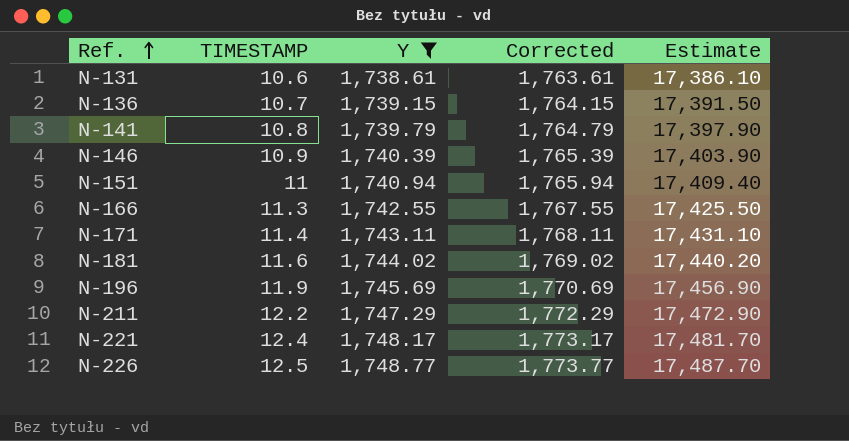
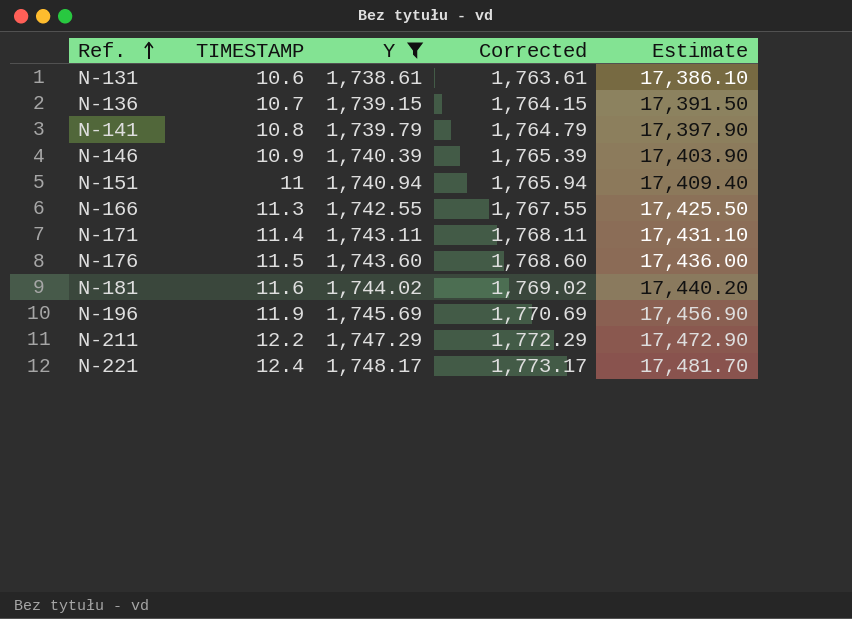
row N-226: 12.5 | 1,748.77 | 1,773.77 | 17,487.70 -> none
row N-176: none -> 11.5 | 1,743.60 | 1,768.60 | 17,436.00

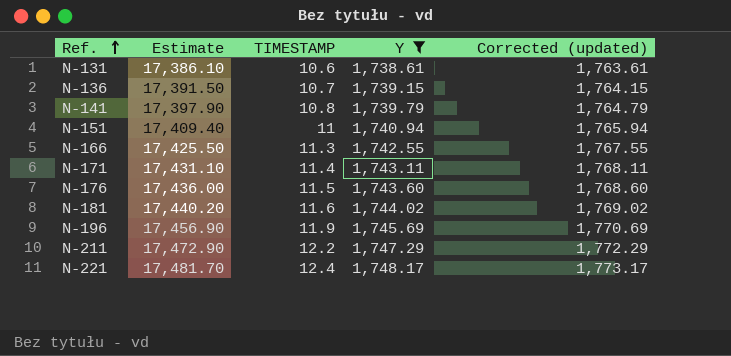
column Estimate | position: 5 -> 2
column name: Corrected -> Corrected (updated)
row N-146: 10.9 | 1,740.39 | 1,765.39 | 17,403.90 -> none

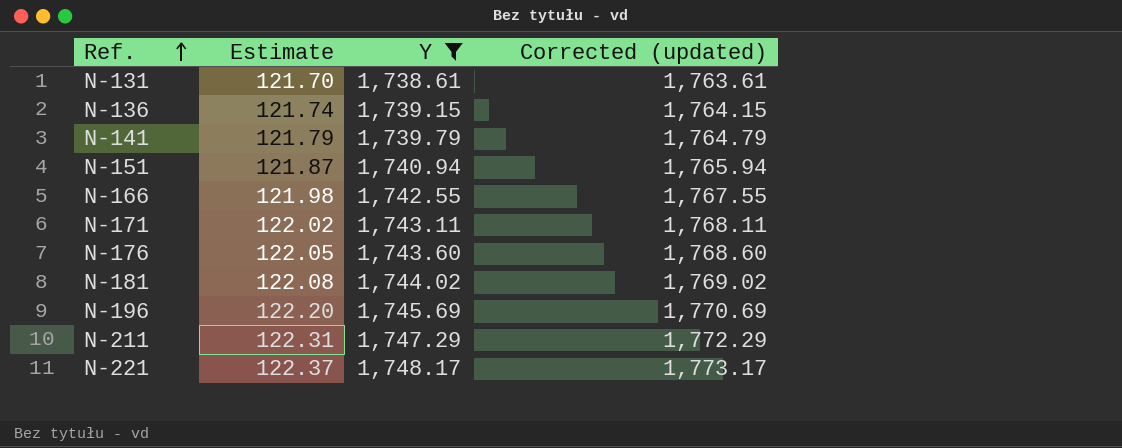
column TIMESTAMP | position: 3 -> none
column Estimate | formula: [Y] * 10 -> [Y] * 0.07

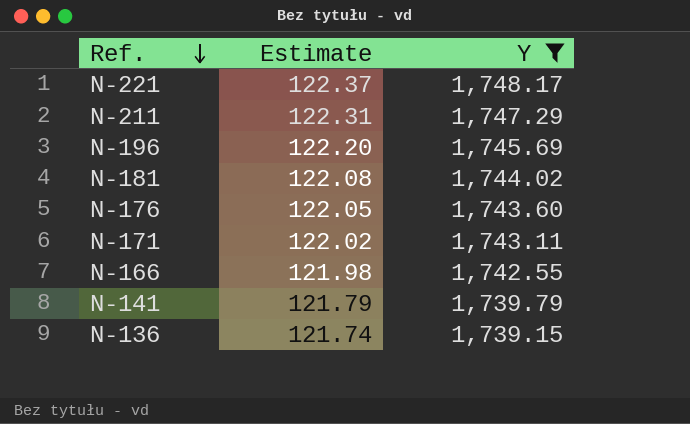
row order: Ref. ascending -> Ref. descending
column Corrected (updated) | formula: [Y] + 25 -> none
row N-131: 121.70 | 1,738.61 | 1,763.61 -> none
row N-151: 121.87 | 1,740.94 | 1,765.94 -> none

